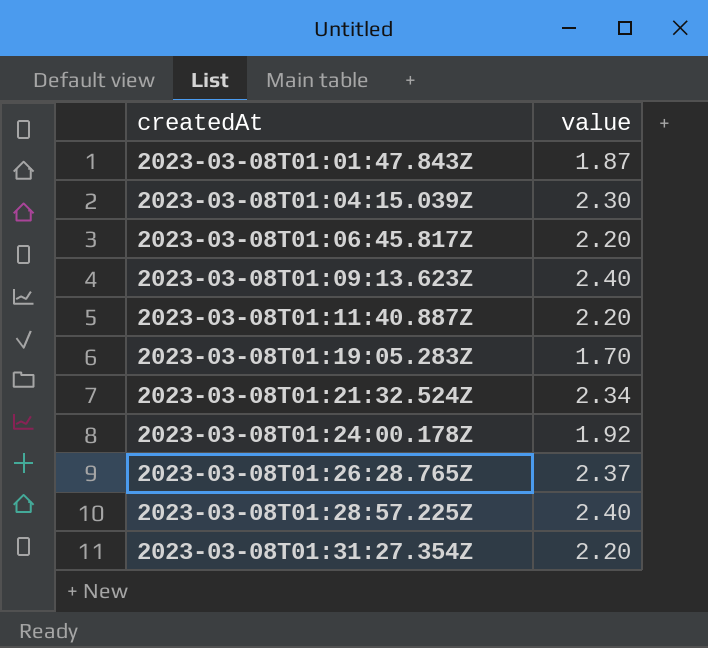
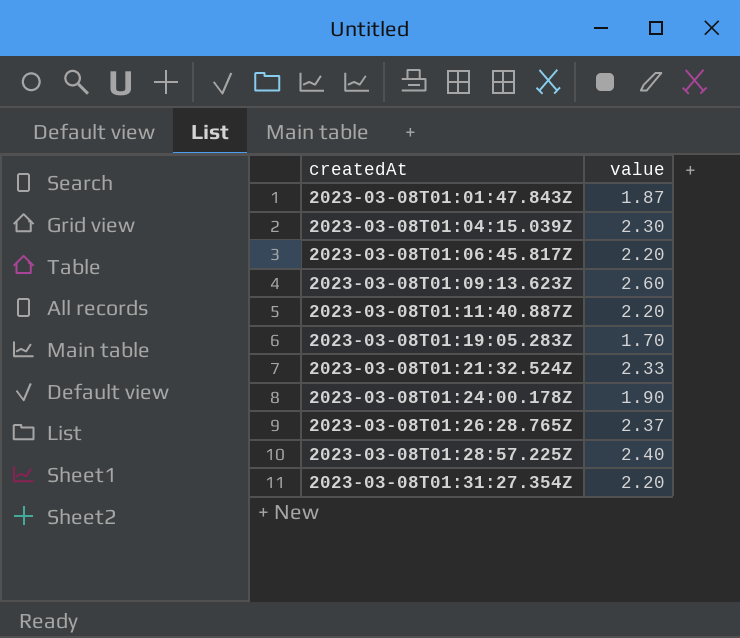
2023-03-08T01:09:13.623Z | value: 2.40 -> 2.60
2023-03-08T01:21:32.524Z | value: 2.34 -> 2.33
2023-03-08T01:24:00.178Z | value: 1.92 -> 1.90

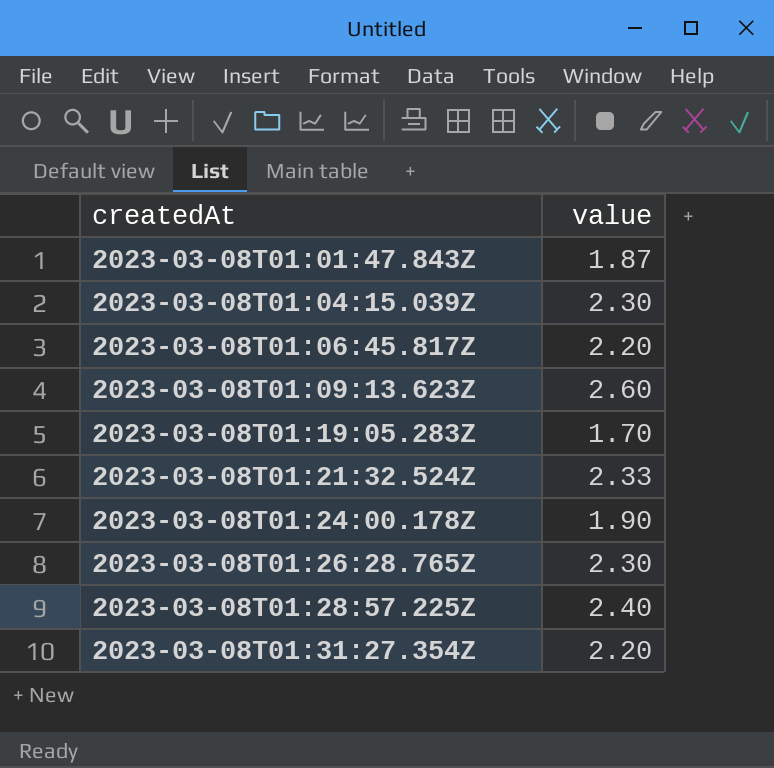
row 2023-03-08T01:11:40.887Z: 2.20 -> none
2023-03-08T01:26:28.765Z | value: 2.37 -> 2.30

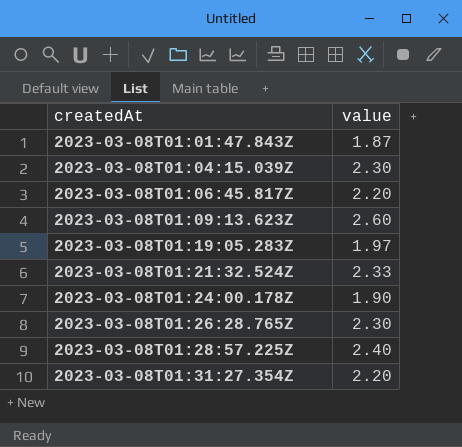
2023-03-08T01:19:05.283Z | value: 1.70 -> 1.97

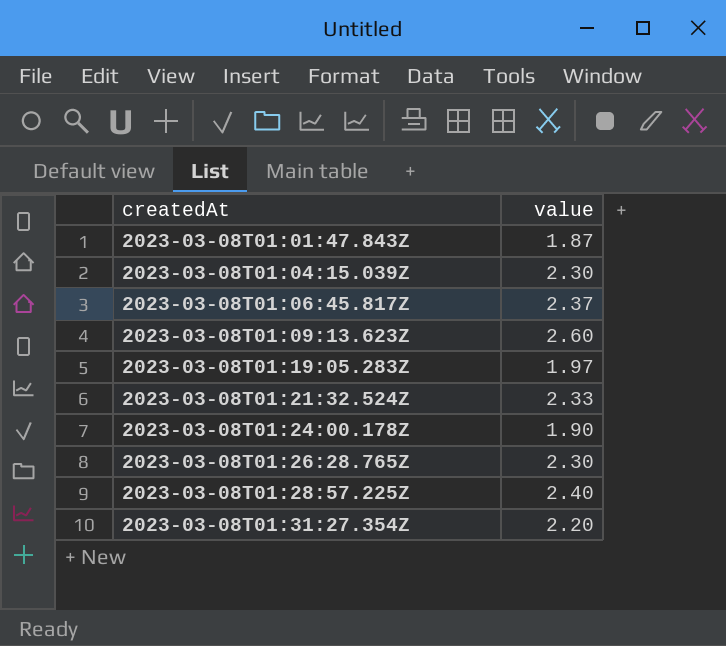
2023-03-08T01:06:45.817Z | value: 2.20 -> 2.37

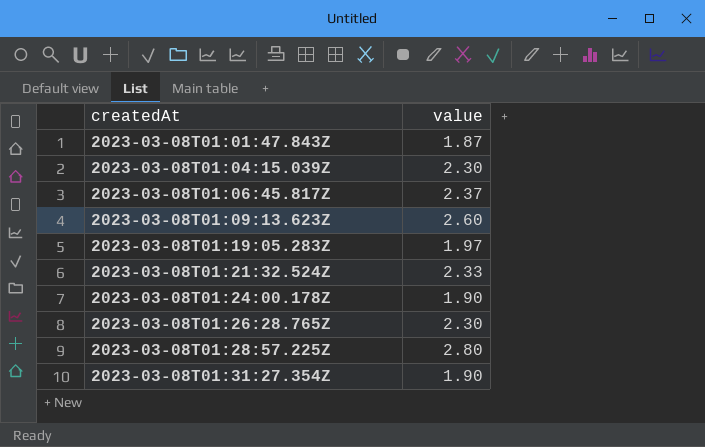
2023-03-08T01:28:57.225Z | value: 2.40 -> 2.80
2023-03-08T01:31:27.354Z | value: 2.20 -> 1.90

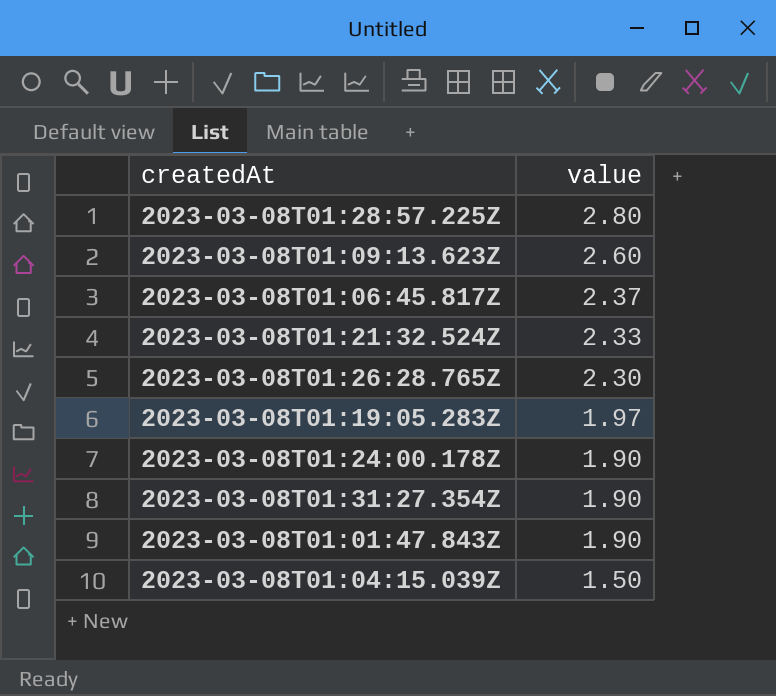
row order: createdAt ascending -> value descending
2023-03-08T01:01:47.843Z | value: 1.87 -> 1.90
2023-03-08T01:04:15.039Z | value: 2.30 -> 1.50

